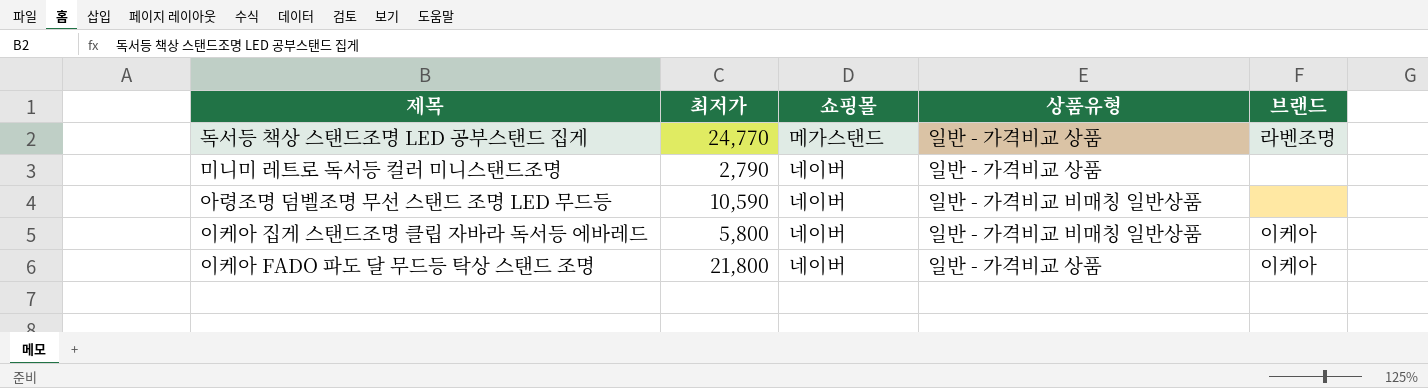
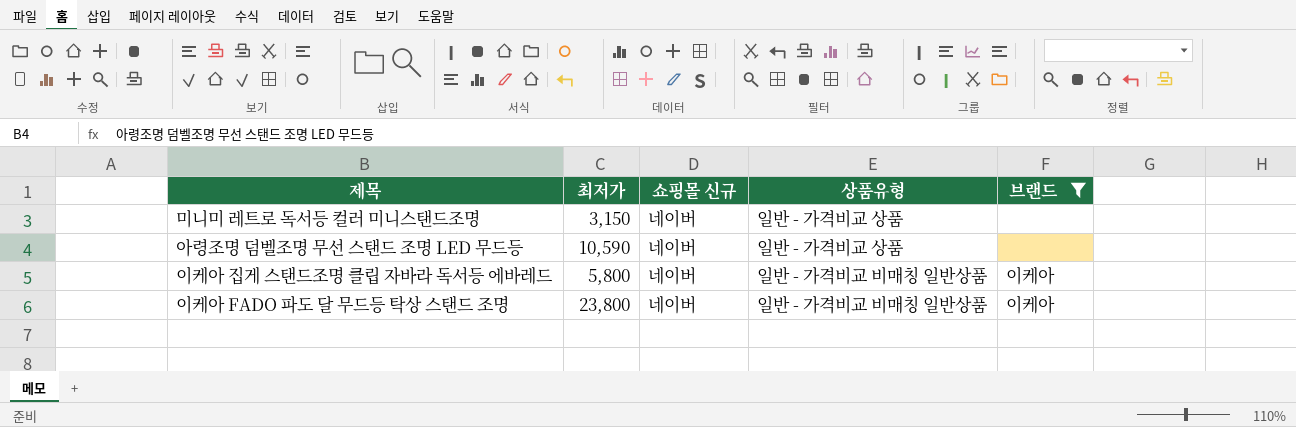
filter: none -> 브랜드 != 라벤조명
column name: 쇼핑몰 -> 쇼핑몰 신규
미니미 레트로 독서등 컬러 미니스탠드조명 | 최저가: 2,790 -> 3,150
아령조명 덤벨조명 무선 스탠드 조명 LED 무드등 | 상품유형: 일반 - 가격비교 비매칭 일반상품 -> 일반 - 가격비교 상품
이케아 FADO 파도 달 무드등 탁상 스탠드 조명 | 최저가: 21,800 -> 23,800
이케아 FADO 파도 달 무드등 탁상 스탠드 조명 | 상품유형: 일반 - 가격비교 상품 -> 일반 - 가격비교 비매칭 일반상품

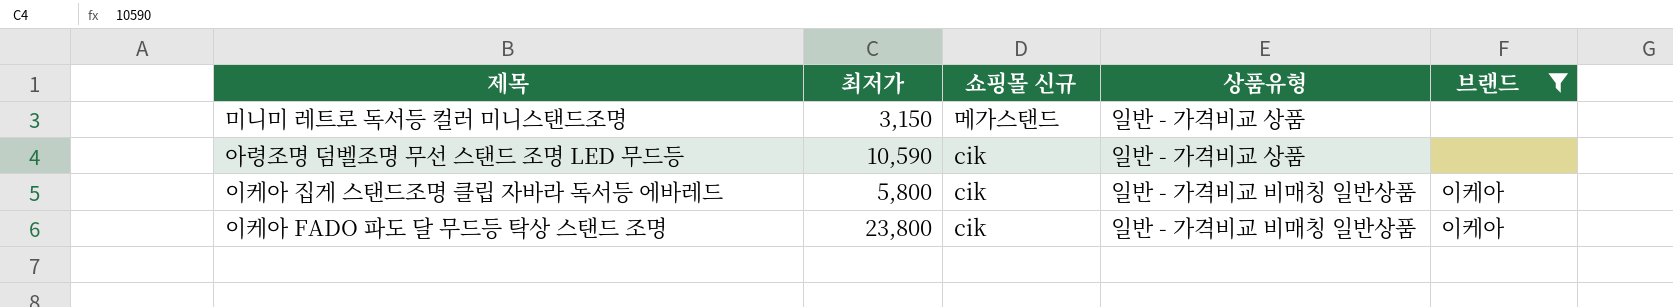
미니미 레트로 독서등 컬러 미니스탠드조명 | 쇼핑몰 신규: 네이버 -> 메가스탠드
아령조명 덤벨조명 무선 스탠드 조명 LED 무드등 | 쇼핑몰 신규: 네이버 -> cik
이케아 집게 스탠드조명 클립 자바라 독서등 에바레드 | 쇼핑몰 신규: 네이버 -> cik
이케아 FADO 파도 달 무드등 탁상 스탠드 조명 | 쇼핑몰 신규: 네이버 -> cik

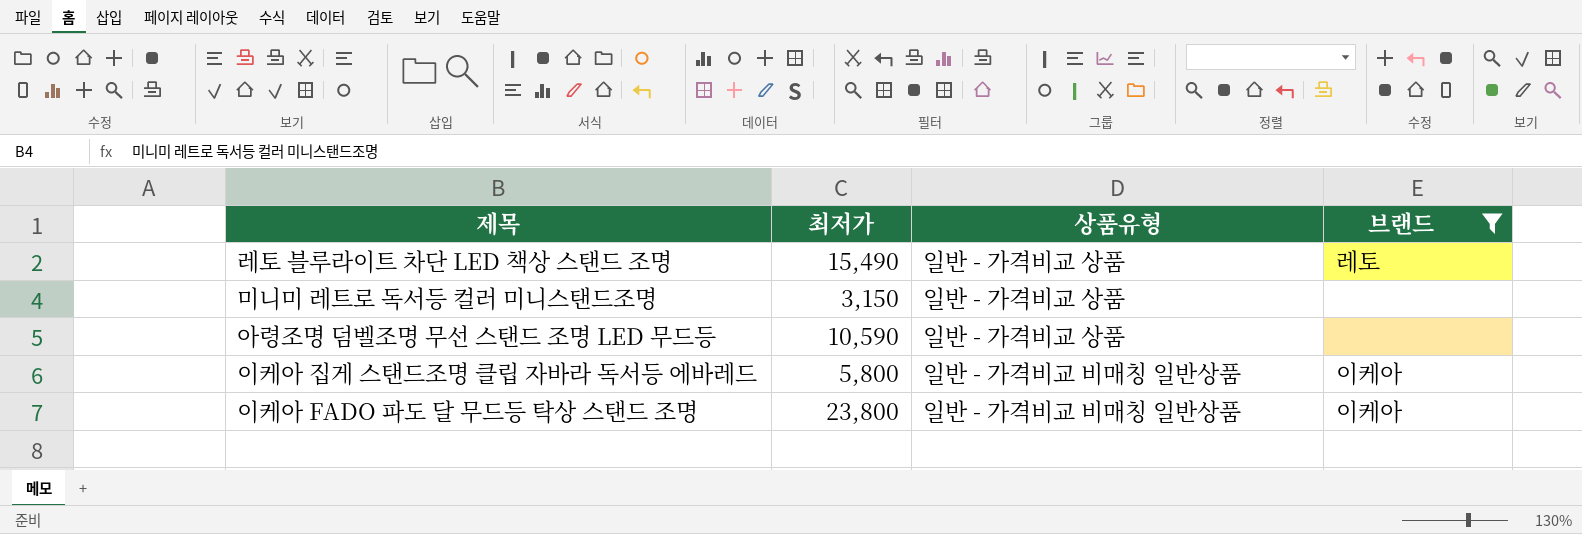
column 쇼핑몰 신규 | position: 3 -> none
row 레토 블루라이트 차단 LED 책상 스탠드 조명: none -> 15,490 | 일반 - 가격비교 상품 | 레토

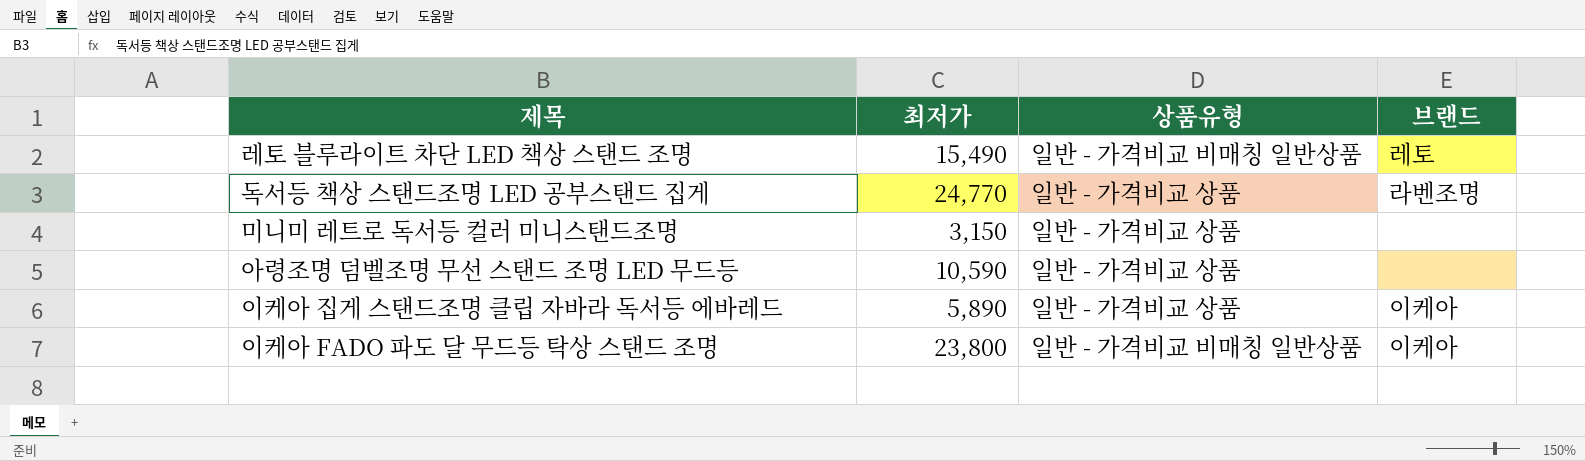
filter: 브랜드 != 라벤조명 -> none
레토 블루라이트 차단 LED 책상 스탠드 조명 | 상품유형: 일반 - 가격비교 상품 -> 일반 - 가격비교 비매칭 일반상품
이케아 집게 스탠드조명 클립 자바라 독서등 에바레드 | 최저가: 5,800 -> 5,890
이케아 집게 스탠드조명 클립 자바라 독서등 에바레드 | 상품유형: 일반 - 가격비교 비매칭 일반상품 -> 일반 - 가격비교 상품

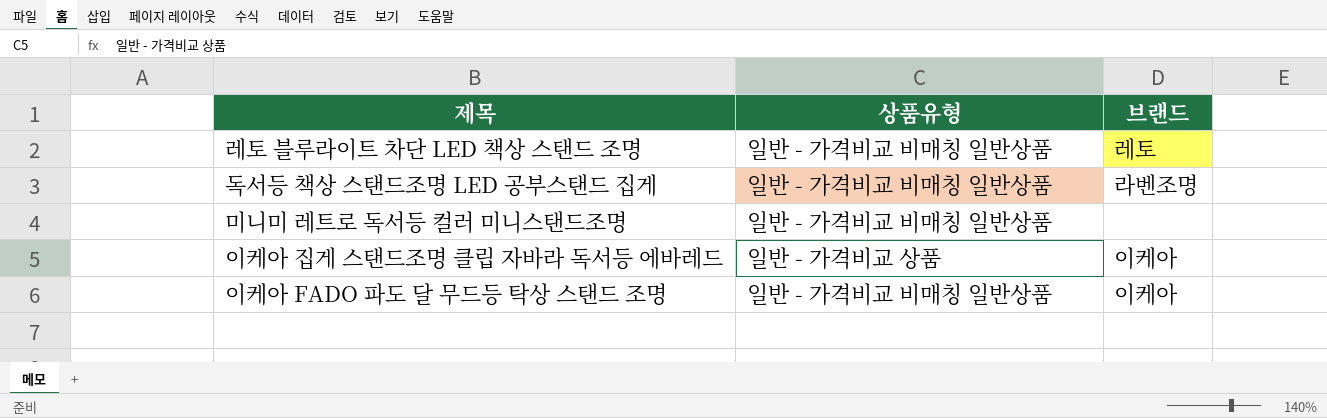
column 최저가 | position: 2 -> none
row 아령조명 덤벨조명 무선 스탠드 조명 LED 무드등: 10,590 | 일반 - 가격비교 상품 | none -> none
독서등 책상 스탠드조명 LED 공부스탠드 집게 | 상품유형: 일반 - 가격비교 상품 -> 일반 - 가격비교 비매칭 일반상품
미니미 레트로 독서등 컬러 미니스탠드조명 | 상품유형: 일반 - 가격비교 상품 -> 일반 - 가격비교 비매칭 일반상품

